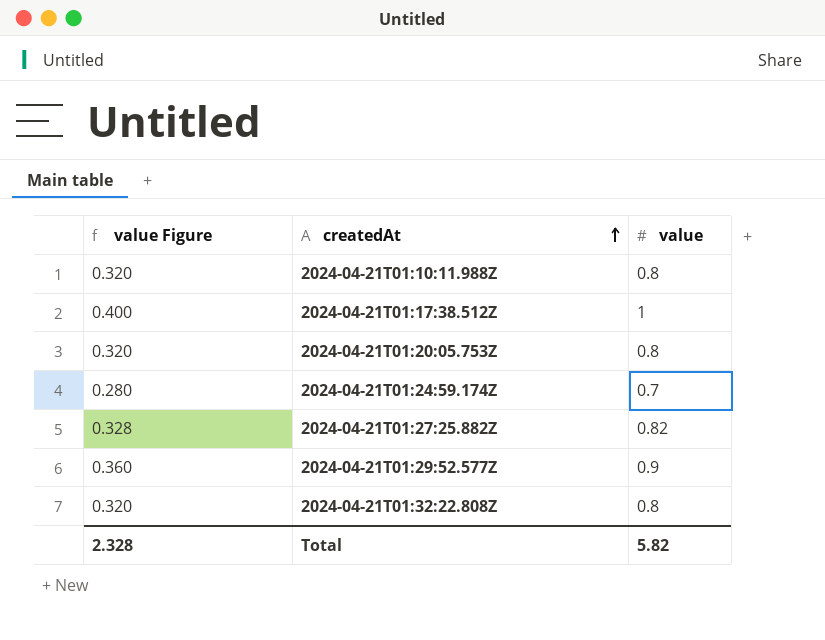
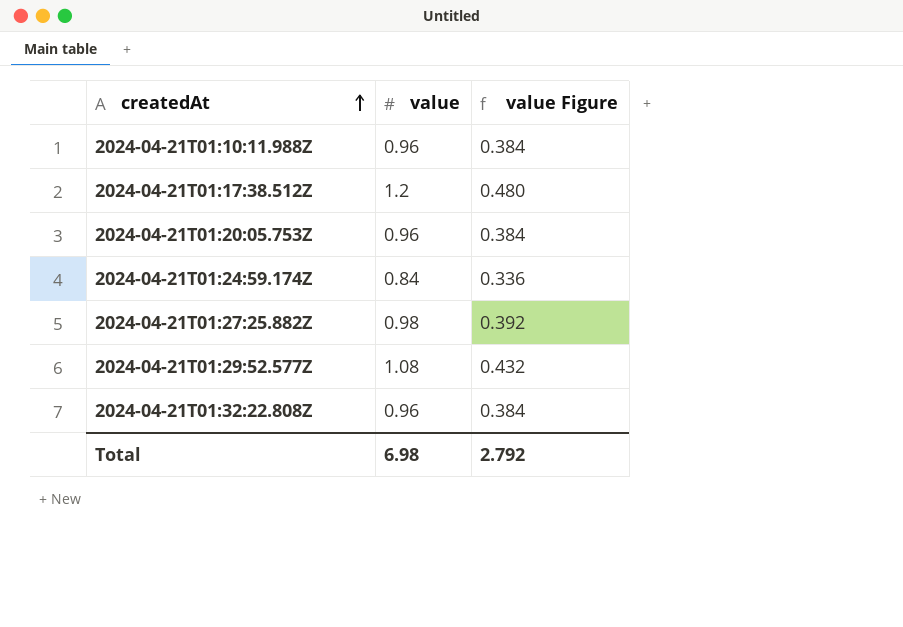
column value Figure | position: 1 -> 3
2024-04-21T01:10:11.988Z | value: 0.8 -> 0.96
2024-04-21T01:10:11.988Z | value Figure: 0.320 -> 0.384
2024-04-21T01:17:38.512Z | value: 1 -> 1.2
2024-04-21T01:17:38.512Z | value Figure: 0.400 -> 0.480
2024-04-21T01:20:05.753Z | value: 0.8 -> 0.96
2024-04-21T01:20:05.753Z | value Figure: 0.320 -> 0.384
2024-04-21T01:24:59.174Z | value: 0.7 -> 0.84
2024-04-21T01:24:59.174Z | value Figure: 0.280 -> 0.336
2024-04-21T01:27:25.882Z | value: 0.82 -> 0.98
2024-04-21T01:27:25.882Z | value Figure: 0.328 -> 0.392
2024-04-21T01:29:52.577Z | value: 0.9 -> 1.08
2024-04-21T01:29:52.577Z | value Figure: 0.360 -> 0.432
2024-04-21T01:32:22.808Z | value: 0.8 -> 0.96
2024-04-21T01:32:22.808Z | value Figure: 0.320 -> 0.384
Total | value: 5.82 -> 6.98
Total | value Figure: 2.328 -> 2.792

